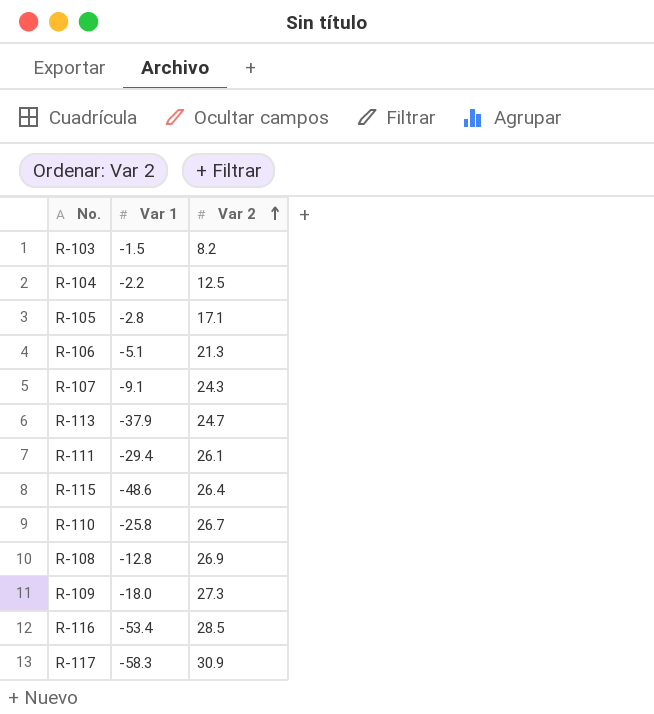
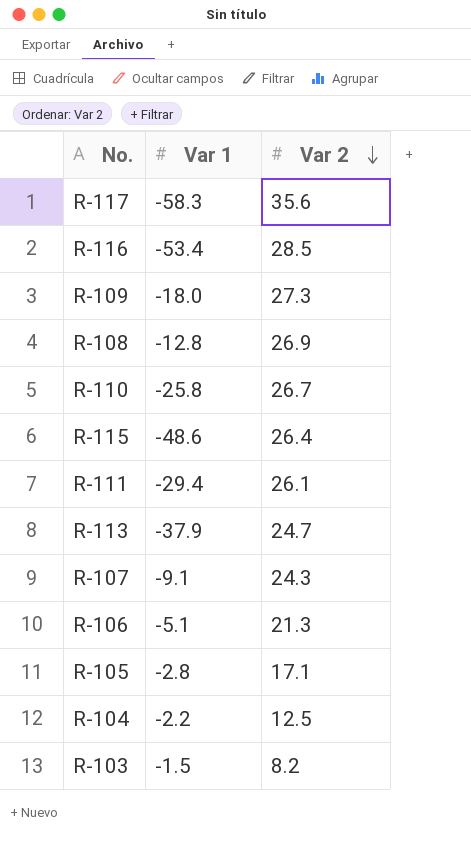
row order: Var 2 ascending -> Var 2 descending
R-117 | Var 2: 30.9 -> 35.6

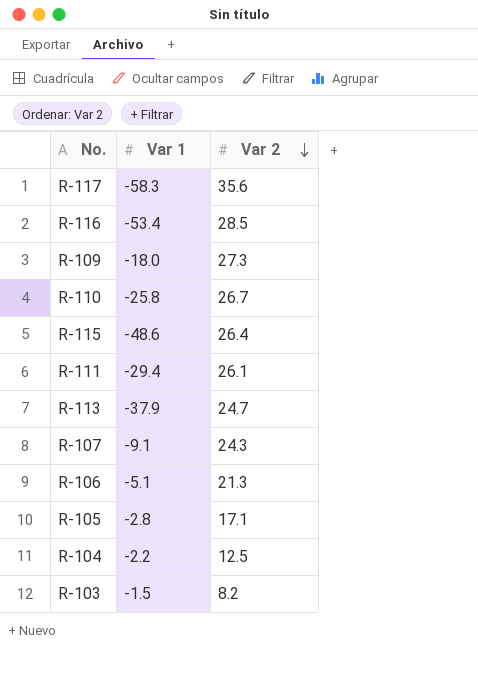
row R-108: -12.8 | 26.9 -> none

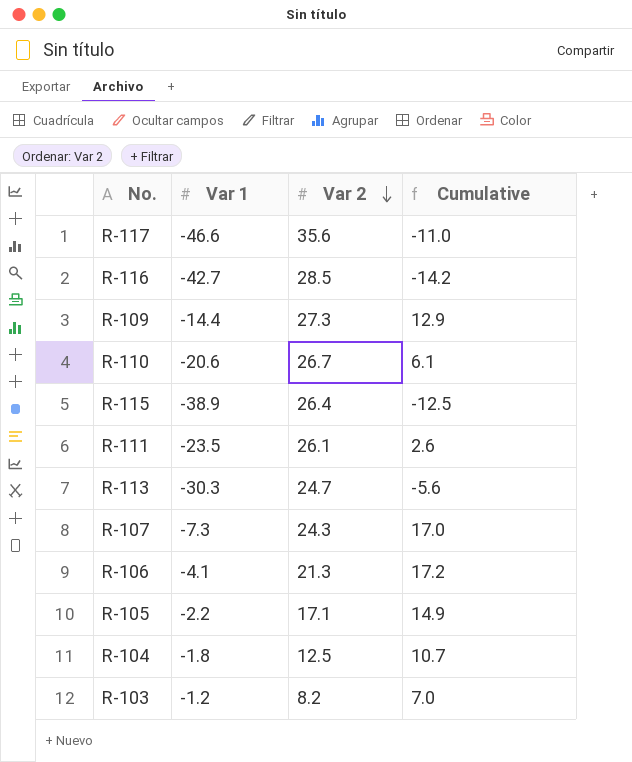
column Cumulative | formula: none -> [Var 1] + [Var 2]
R-117 | Var 1: -58.3 -> -46.6
R-116 | Var 1: -53.4 -> -42.7
R-109 | Var 1: -18.0 -> -14.4
R-110 | Var 1: -25.8 -> -20.6
R-115 | Var 1: -48.6 -> -38.9
R-111 | Var 1: -29.4 -> -23.5
R-113 | Var 1: -37.9 -> -30.3
R-107 | Var 1: -9.1 -> -7.3
R-106 | Var 1: -5.1 -> -4.1
R-105 | Var 1: -2.8 -> -2.2
R-104 | Var 1: -2.2 -> -1.8
R-103 | Var 1: -1.5 -> -1.2

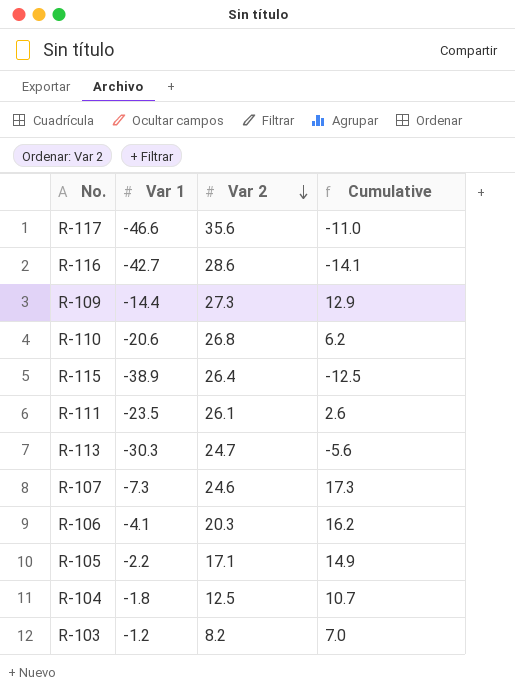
R-116 | Var 2: 28.5 -> 28.6
R-116 | Cumulative: -14.2 -> -14.1
R-110 | Var 2: 26.7 -> 26.8
R-110 | Cumulative: 6.1 -> 6.2
R-107 | Var 2: 24.3 -> 24.6
R-107 | Cumulative: 17.0 -> 17.3
R-106 | Var 2: 21.3 -> 20.3
R-106 | Cumulative: 17.2 -> 16.2

